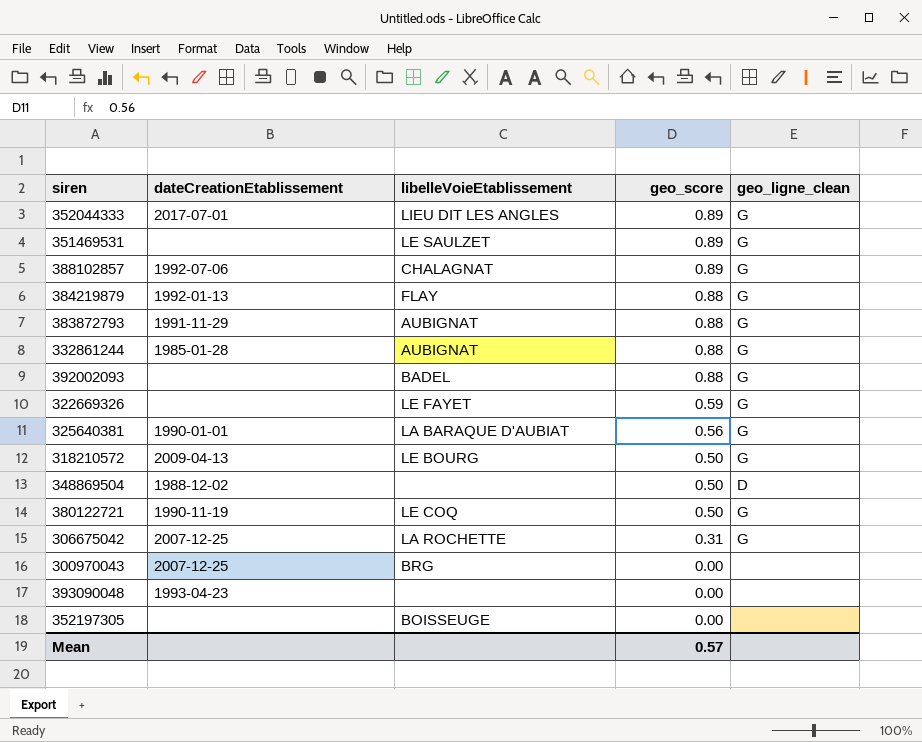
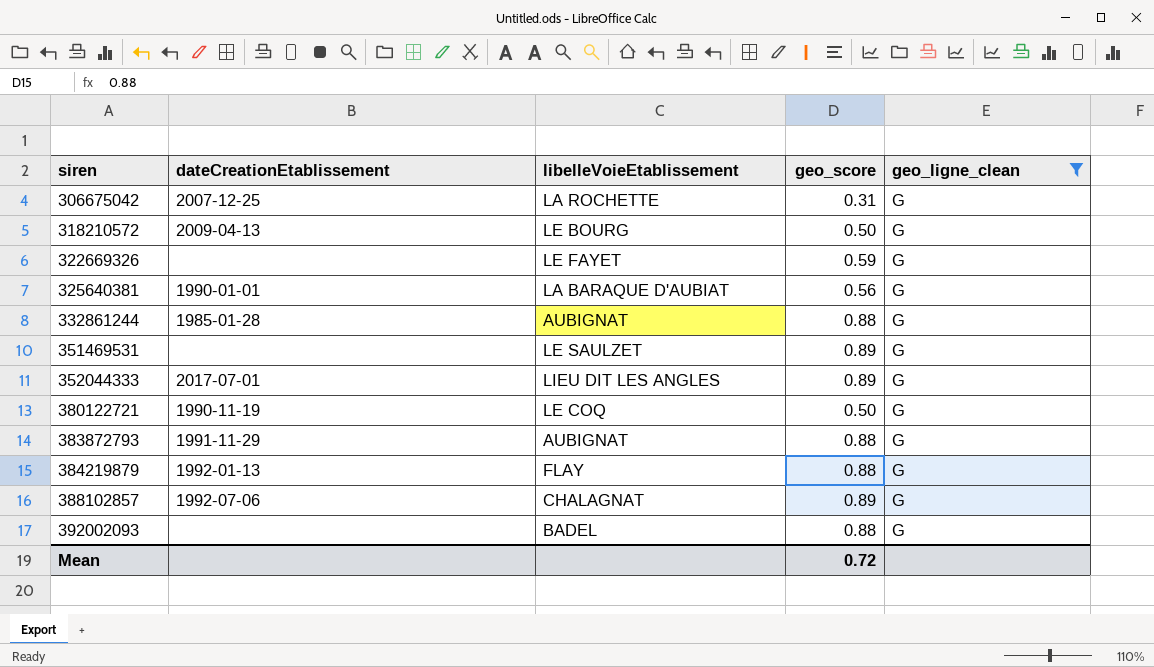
filter: none -> geo_ligne_clean = G
row order: geo_score descending -> siren ascending
Mean | geo_score: 0.57 -> 0.72

